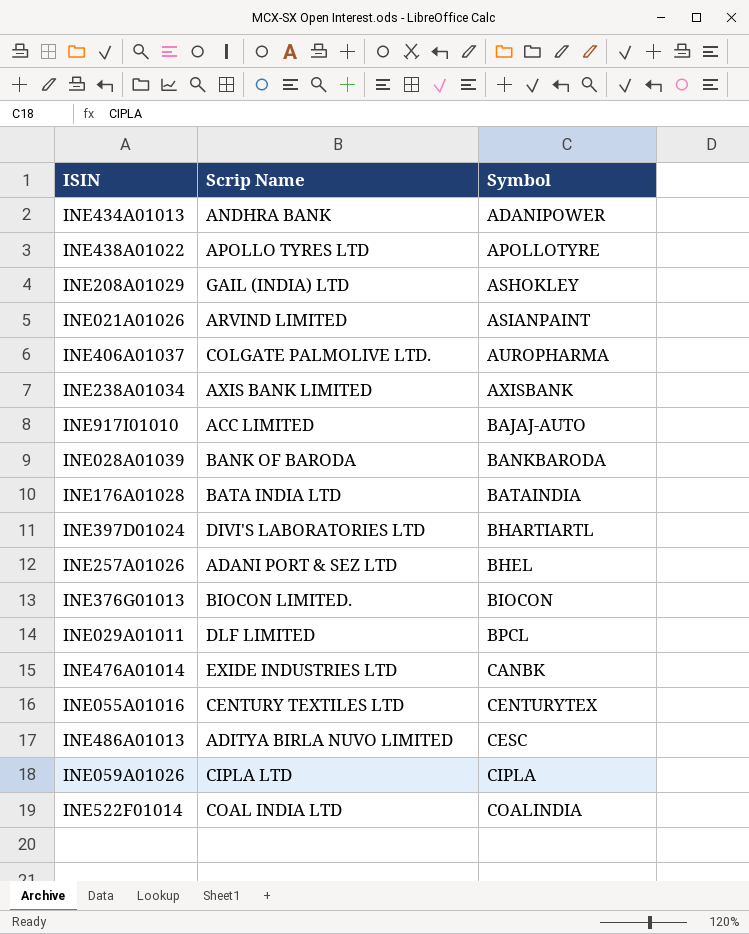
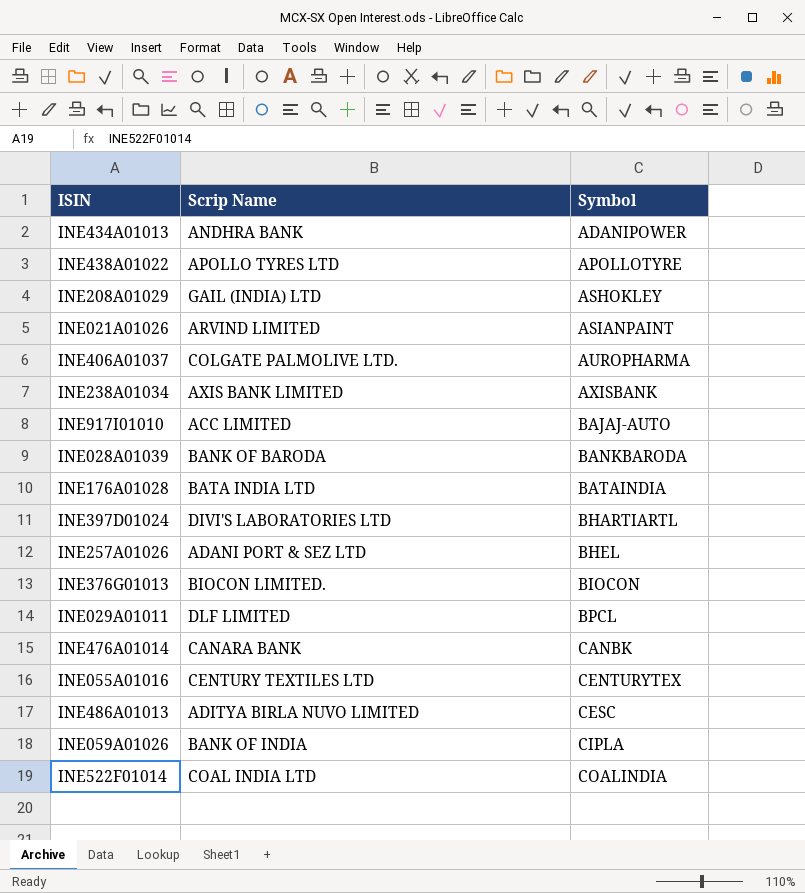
INE476A01014 | Scrip Name: EXIDE INDUSTRIES LTD -> CANARA BANK
INE059A01026 | Scrip Name: CIPLA LTD -> BANK OF INDIA

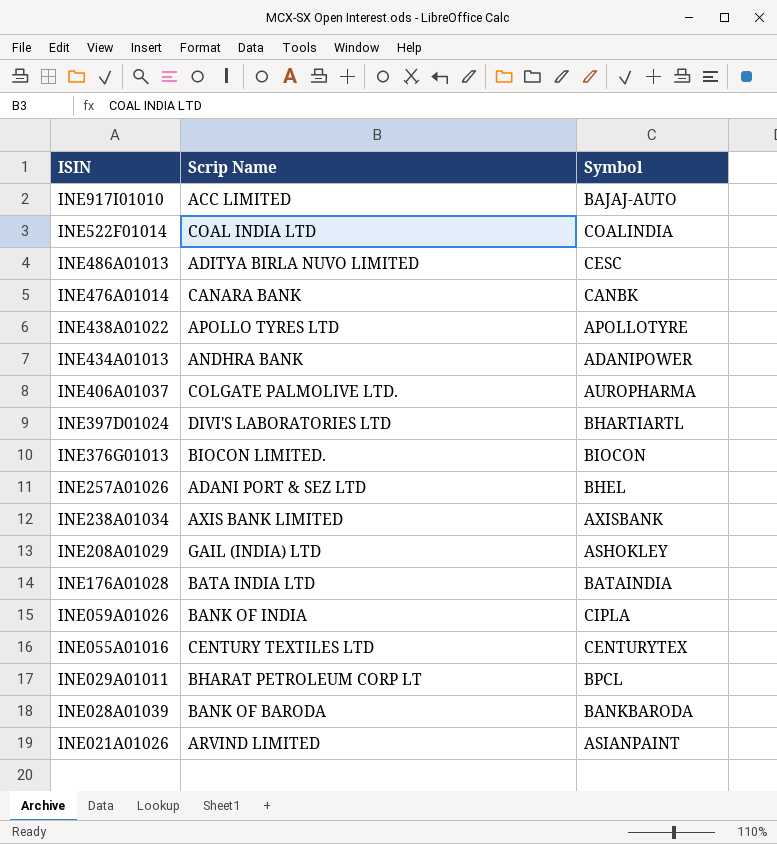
row order: Symbol ascending -> ISIN descending
INE029A01011 | Scrip Name: DLF LIMITED -> BHARAT PETROLEUM CORP LT

